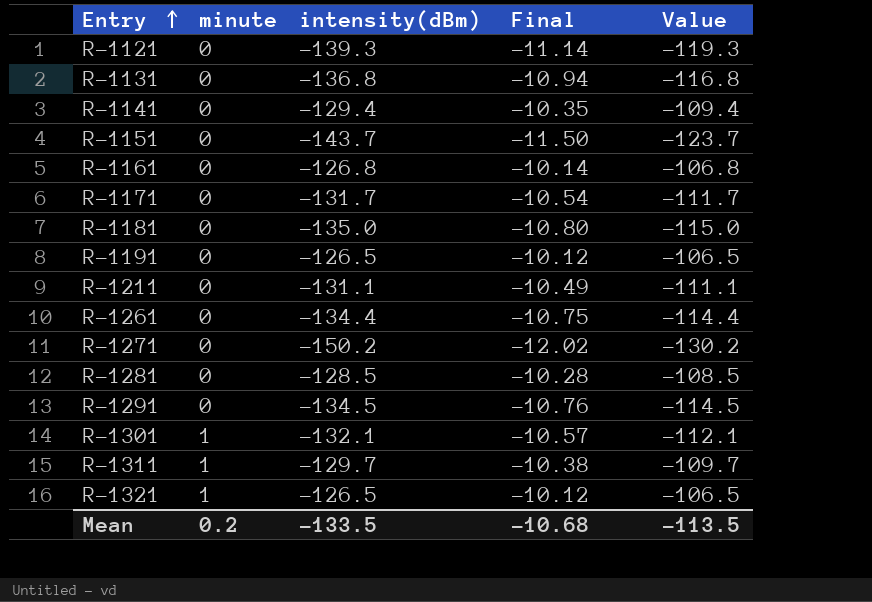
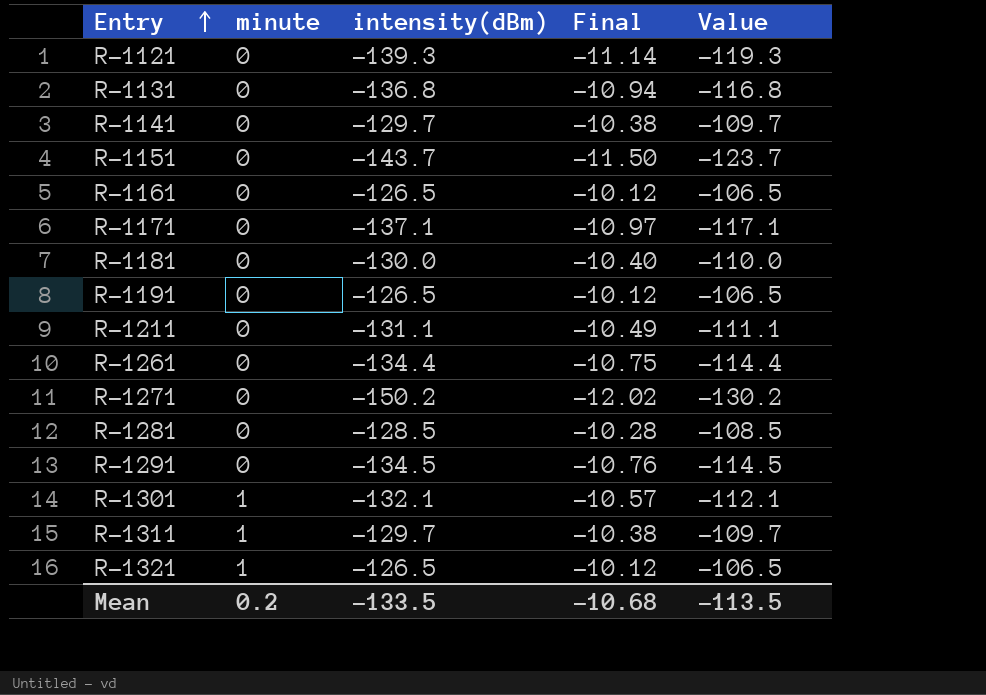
R-1141 | intensity(dBm): -129.4 -> -129.7
R-1141 | Final: -10.35 -> -10.38
R-1141 | Value: -109.4 -> -109.7
R-1161 | intensity(dBm): -126.8 -> -126.5
R-1161 | Final: -10.14 -> -10.12
R-1161 | Value: -106.8 -> -106.5
R-1171 | intensity(dBm): -131.7 -> -137.1
R-1171 | Final: -10.54 -> -10.97
R-1171 | Value: -111.7 -> -117.1
R-1181 | intensity(dBm): -135.0 -> -130.0
R-1181 | Final: -10.80 -> -10.40
R-1181 | Value: -115.0 -> -110.0

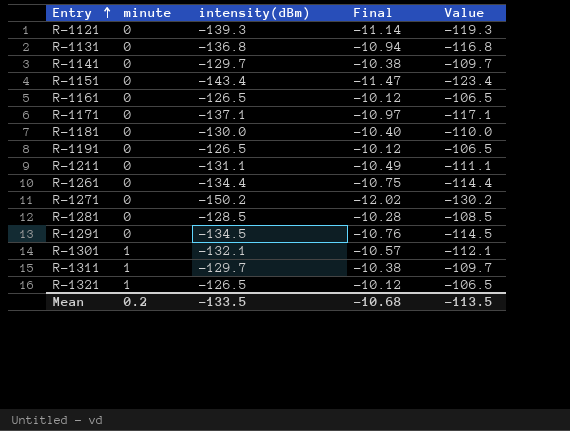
R-1151 | intensity(dBm): -143.7 -> -143.4
R-1151 | Final: -11.50 -> -11.47
R-1151 | Value: -123.7 -> -123.4

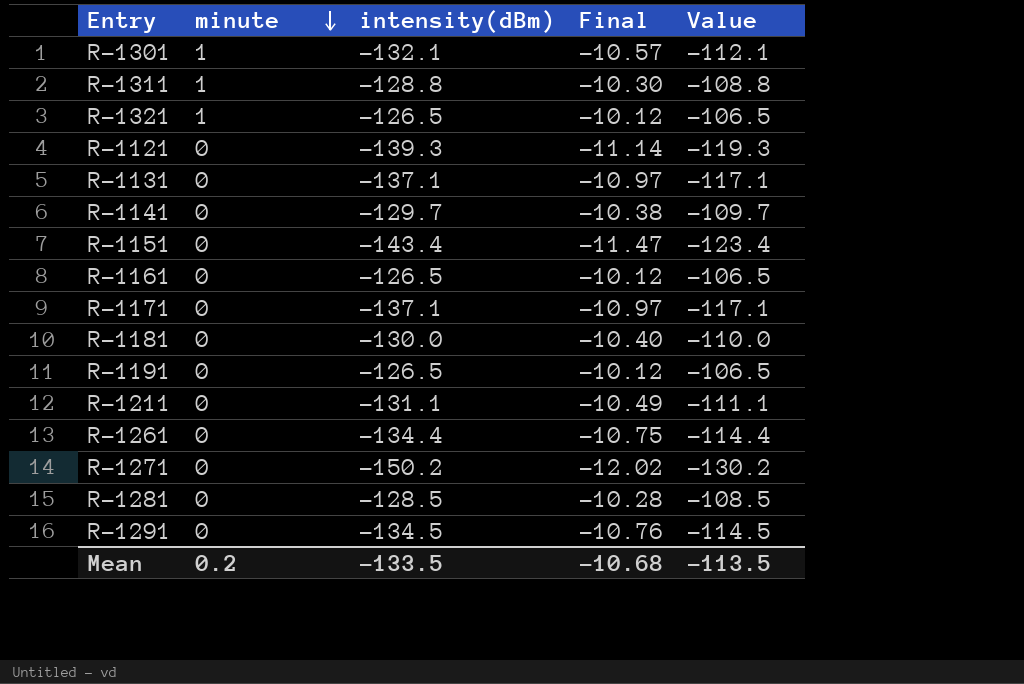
row order: Entry ascending -> minute descending
R-1311 | intensity(dBm): -129.7 -> -128.8
R-1311 | Final: -10.38 -> -10.30
R-1311 | Value: -109.7 -> -108.8
R-1131 | intensity(dBm): -136.8 -> -137.1
R-1131 | Final: -10.94 -> -10.97
R-1131 | Value: -116.8 -> -117.1

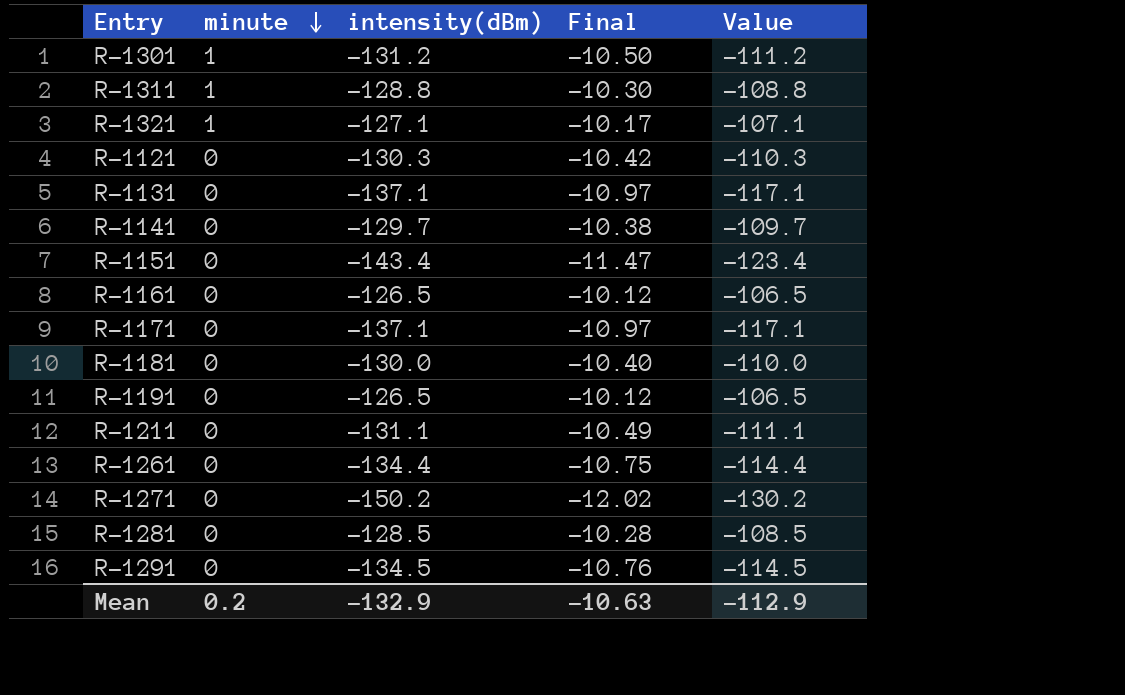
R-1301 | intensity(dBm): -132.1 -> -131.2
R-1301 | Final: -10.57 -> -10.50
R-1301 | Value: -112.1 -> -111.2
R-1321 | intensity(dBm): -126.5 -> -127.1
R-1321 | Final: -10.12 -> -10.17
R-1321 | Value: -106.5 -> -107.1
R-1121 | intensity(dBm): -139.3 -> -130.3
R-1121 | Final: -11.14 -> -10.42
R-1121 | Value: -119.3 -> -110.3
Mean | intensity(dBm): -133.5 -> -132.9
Mean | Final: -10.68 -> -10.63
Mean | Value: -113.5 -> -112.9

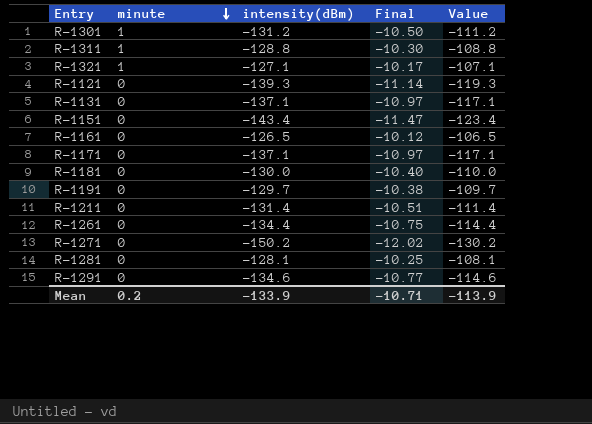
row R-1141: 0 | -129.7 | -10.38 | -109.7 -> none
R-1121 | intensity(dBm): -130.3 -> -139.3
R-1121 | Final: -10.42 -> -11.14
R-1121 | Value: -110.3 -> -119.3
R-1191 | intensity(dBm): -126.5 -> -129.7
R-1191 | Final: -10.12 -> -10.38
R-1191 | Value: -106.5 -> -109.7
R-1211 | intensity(dBm): -131.1 -> -131.4
R-1211 | Final: -10.49 -> -10.51
R-1211 | Value: -111.1 -> -111.4
R-1281 | intensity(dBm): -128.5 -> -128.1
R-1281 | Final: -10.28 -> -10.25
R-1281 | Value: -108.5 -> -108.1
R-1291 | intensity(dBm): -134.5 -> -134.6
R-1291 | Final: -10.76 -> -10.77
R-1291 | Value: -114.5 -> -114.6
Mean | intensity(dBm): -132.9 -> -133.9
Mean | Final: -10.63 -> -10.71
Mean | Value: -112.9 -> -113.9

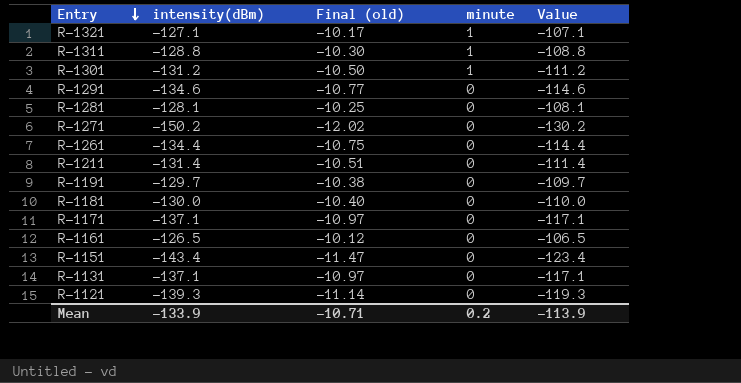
row order: minute descending -> Entry descending
column name: Final -> Final (old)
column minute | position: 2 -> 4

